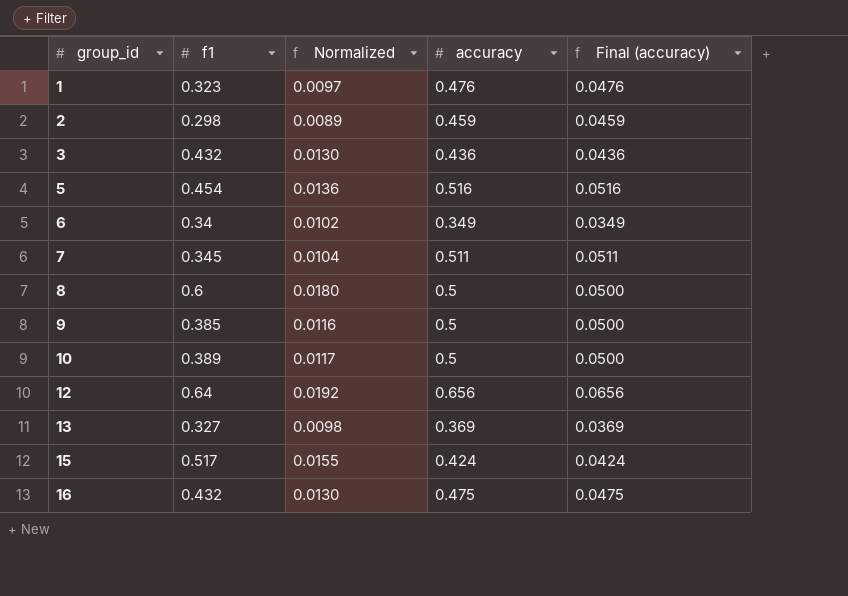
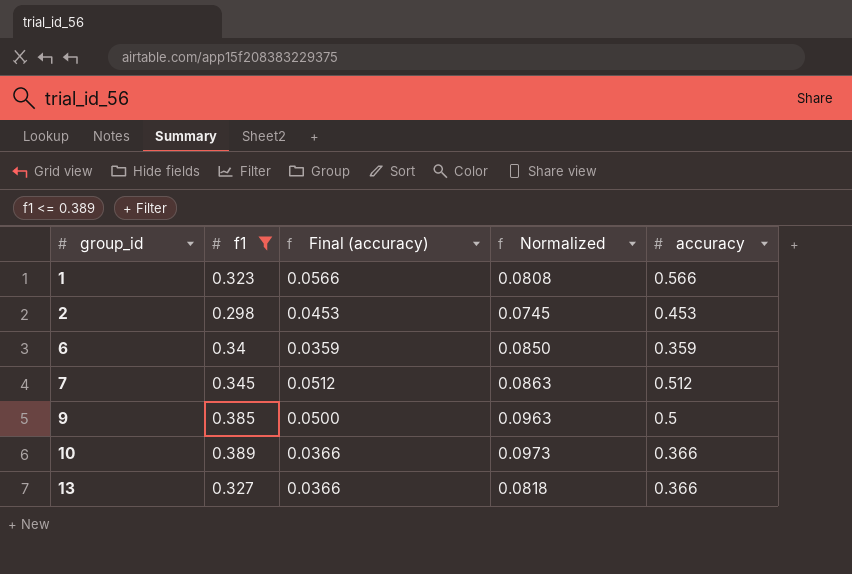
filter: none -> f1 <= 0.389
column Final (accuracy) | position: 5 -> 3
column Normalized | formula: [f1] * 0.03 -> [f1] * 0.25
1 | Final (accuracy): 0.0476 -> 0.0566
1 | accuracy: 0.476 -> 0.566
2 | Final (accuracy): 0.0459 -> 0.0453
2 | accuracy: 0.459 -> 0.453
6 | Final (accuracy): 0.0349 -> 0.0359
6 | accuracy: 0.349 -> 0.359
7 | Final (accuracy): 0.0511 -> 0.0512
7 | accuracy: 0.511 -> 0.512
10 | Final (accuracy): 0.0500 -> 0.0366
10 | accuracy: 0.5 -> 0.366
13 | Final (accuracy): 0.0369 -> 0.0366
13 | accuracy: 0.369 -> 0.366

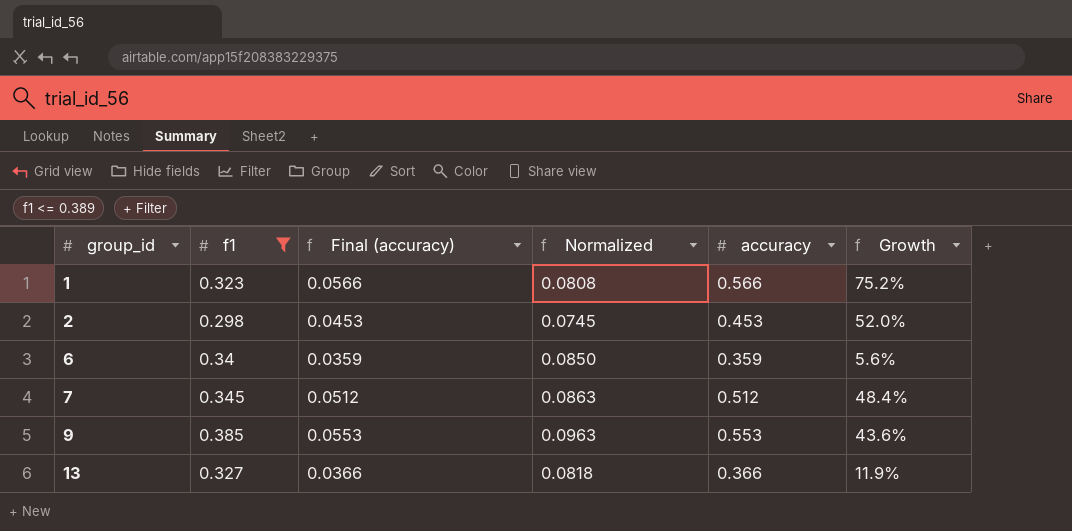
column Growth | formula: none -> ([accuracy] - [f1]) / [f1]
row 10: 0.389 | 0.0366 | 0.0973 | 0.366 -> none
9 | Final (accuracy): 0.0500 -> 0.0553
9 | accuracy: 0.5 -> 0.553

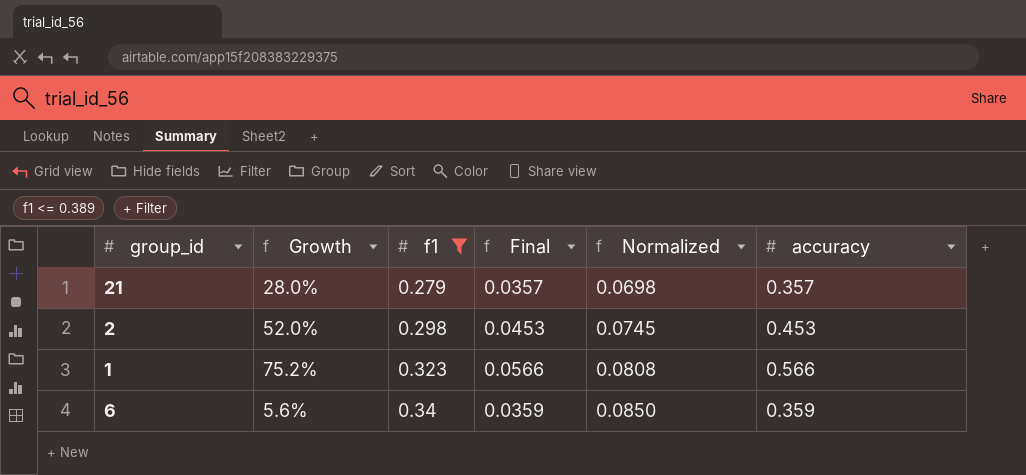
row order: group_id ascending -> f1 ascending
column Growth | position: 6 -> 2
column name: Final (accuracy) -> Final
row 7: 0.345 | 0.0512 | 0.0863 | 0.512 | 48.4% -> none
row 9: 0.385 | 0.0553 | 0.0963 | 0.553 | 43.6% -> none
row 13: 0.327 | 0.0366 | 0.0818 | 0.366 | 11.9% -> none
row 21: none -> 28.0% | 0.279 | 0.0357 | 0.0698 | 0.357

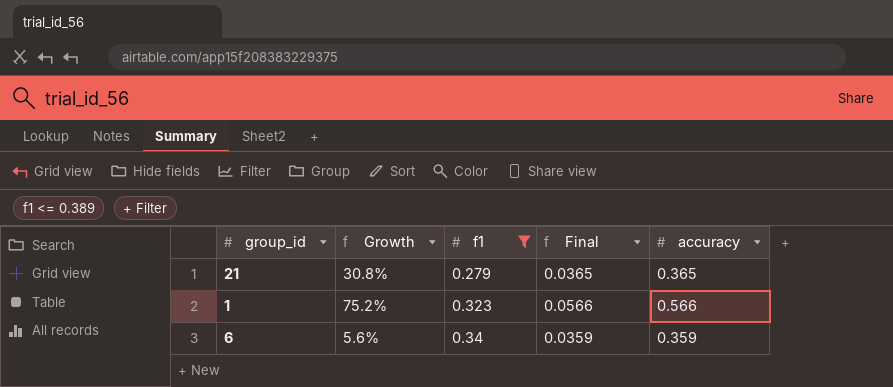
column Normalized | formula: [f1] * 0.25 -> none
row 2: 52.0% | 0.298 | 0.0453 | 0.0745 | 0.453 -> none
21 | Growth: 28.0% -> 30.8%
21 | Final: 0.0357 -> 0.0365
21 | accuracy: 0.357 -> 0.365

